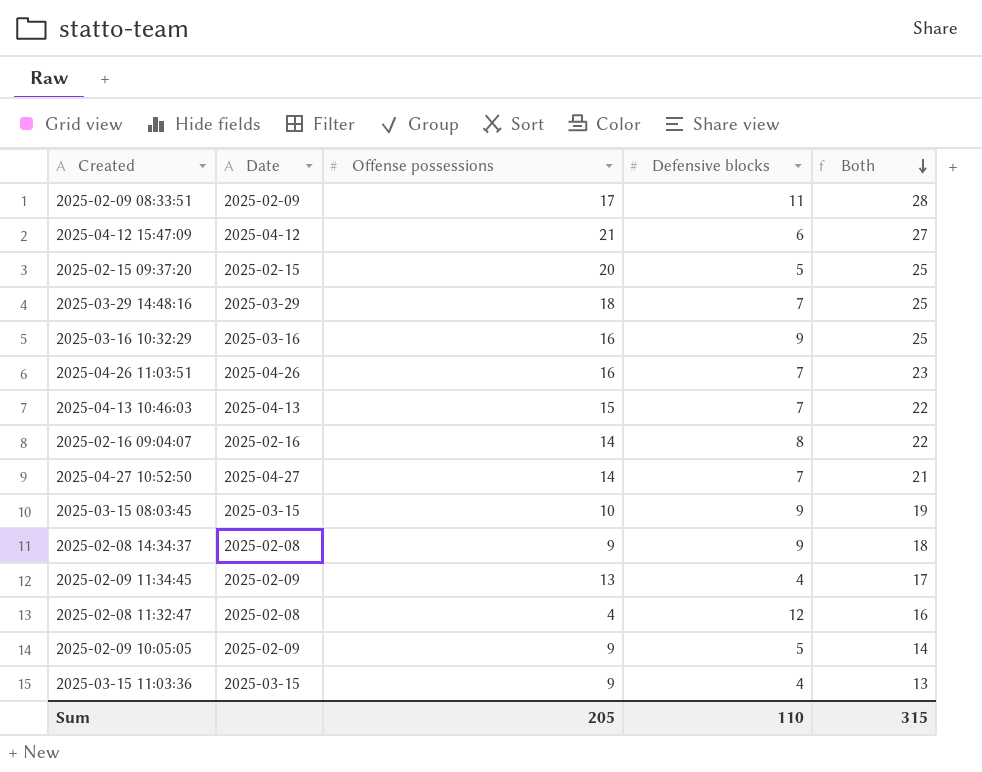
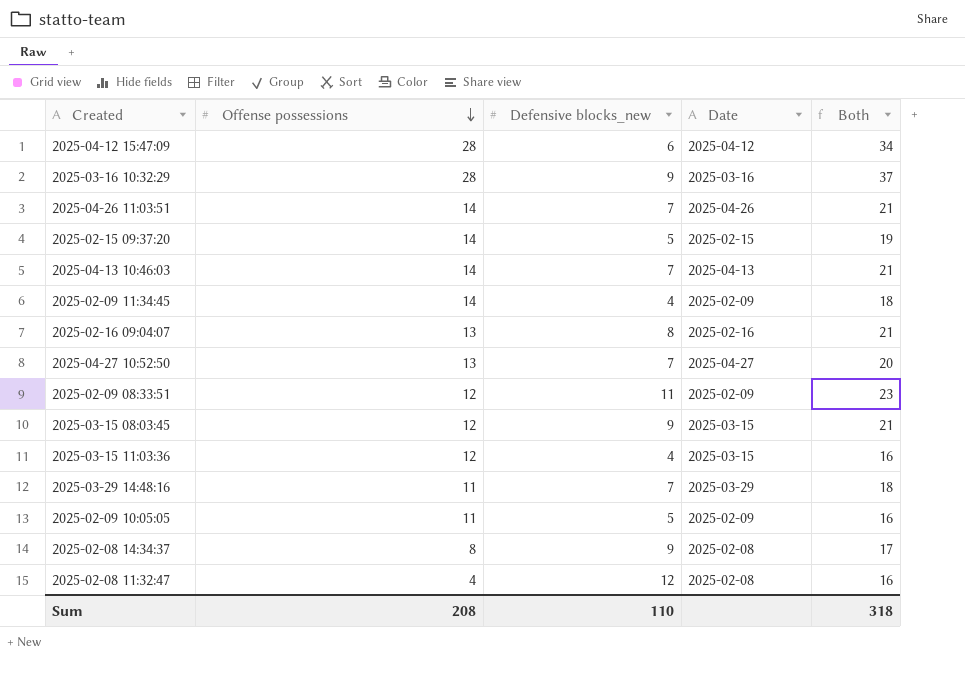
row order: Both descending -> Offense possessions descending
column name: Defensive blocks -> Defensive blocks_new
column Date | position: 2 -> 4
2025-04-12 15:47:09 | Offense possessions: 21 -> 28
2025-04-12 15:47:09 | Both: 27 -> 34
2025-03-16 10:32:29 | Offense possessions: 16 -> 28
2025-03-16 10:32:29 | Both: 25 -> 37
2025-04-26 11:03:51 | Offense possessions: 16 -> 14
2025-04-26 11:03:51 | Both: 23 -> 21
2025-02-15 09:37:20 | Offense possessions: 20 -> 14
2025-02-15 09:37:20 | Both: 25 -> 19
2025-04-13 10:46:03 | Offense possessions: 15 -> 14
2025-04-13 10:46:03 | Both: 22 -> 21
2025-02-09 11:34:45 | Offense possessions: 13 -> 14
2025-02-09 11:34:45 | Both: 17 -> 18
2025-02-16 09:04:07 | Offense possessions: 14 -> 13
2025-02-16 09:04:07 | Both: 22 -> 21
2025-04-27 10:52:50 | Offense possessions: 14 -> 13
2025-04-27 10:52:50 | Both: 21 -> 20
2025-02-09 08:33:51 | Offense possessions: 17 -> 12
2025-02-09 08:33:51 | Both: 28 -> 23
2025-03-15 08:03:45 | Offense possessions: 10 -> 12
2025-03-15 08:03:45 | Both: 19 -> 21
2025-03-15 11:03:36 | Offense possessions: 9 -> 12
2025-03-15 11:03:36 | Both: 13 -> 16
2025-03-29 14:48:16 | Offense possessions: 18 -> 11
2025-03-29 14:48:16 | Both: 25 -> 18
2025-02-09 10:05:05 | Offense possessions: 9 -> 11
2025-02-09 10:05:05 | Both: 14 -> 16
2025-02-08 14:34:37 | Offense possessions: 9 -> 8
2025-02-08 14:34:37 | Both: 18 -> 17
Sum | Offense possessions: 205 -> 208
Sum | Both: 315 -> 318

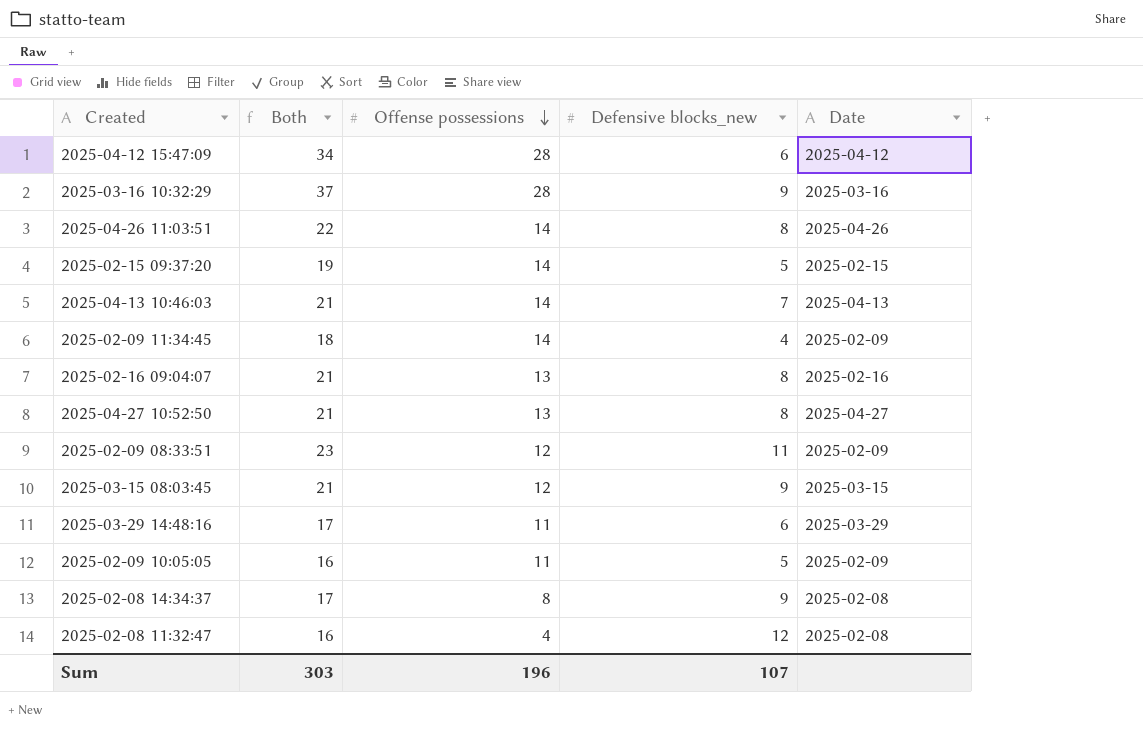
column Both | position: 5 -> 2
row 2025-03-15 11:03:36: 12 | 4 | 2025-03-15 | 16 -> none
2025-04-26 11:03:51 | Both: 21 -> 22
2025-04-26 11:03:51 | Defensive blocks_new: 7 -> 8
2025-04-27 10:52:50 | Both: 20 -> 21
2025-04-27 10:52:50 | Defensive blocks_new: 7 -> 8
2025-03-29 14:48:16 | Both: 18 -> 17
2025-03-29 14:48:16 | Defensive blocks_new: 7 -> 6
Sum | Both: 318 -> 303
Sum | Offense possessions: 208 -> 196
Sum | Defensive blocks_new: 110 -> 107

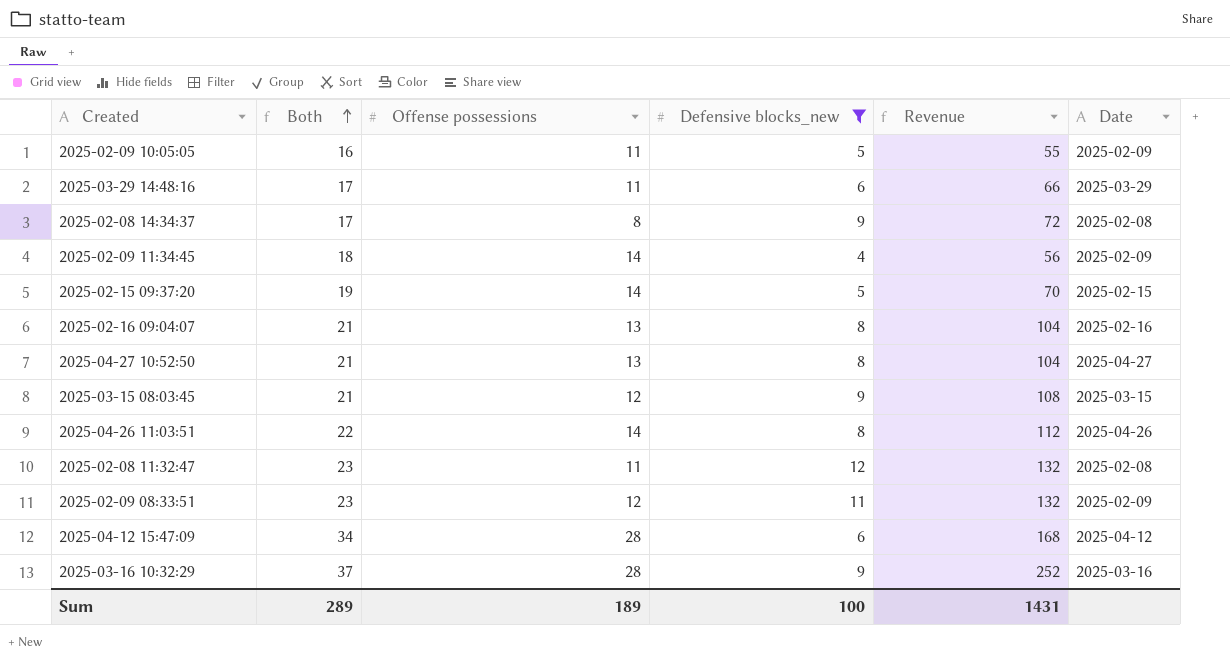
filter: none -> Defensive blocks_new != 7
row order: Offense possessions descending -> Both ascending
column Revenue | formula: none -> [Offense possessions] * [Defensive blocks_new]
2025-02-08 11:32:47 | Both: 16 -> 23
2025-02-08 11:32:47 | Offense possessions: 4 -> 11
Sum | Both: 303 -> 289
Sum | Offense possessions: 196 -> 189
Sum | Defensive blocks_new: 107 -> 100

